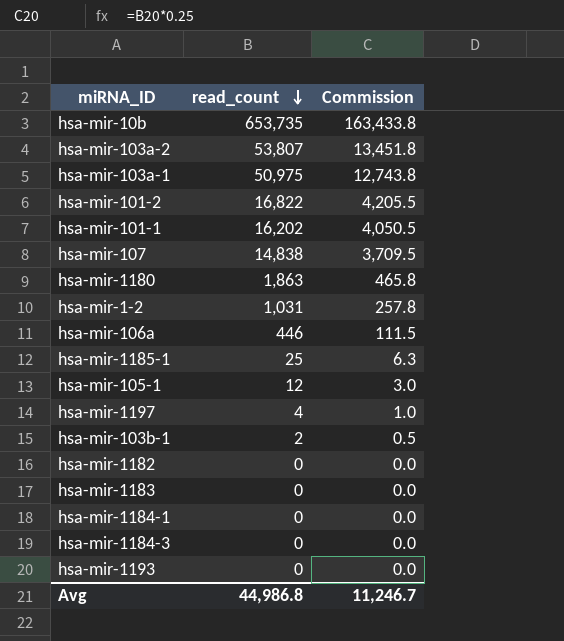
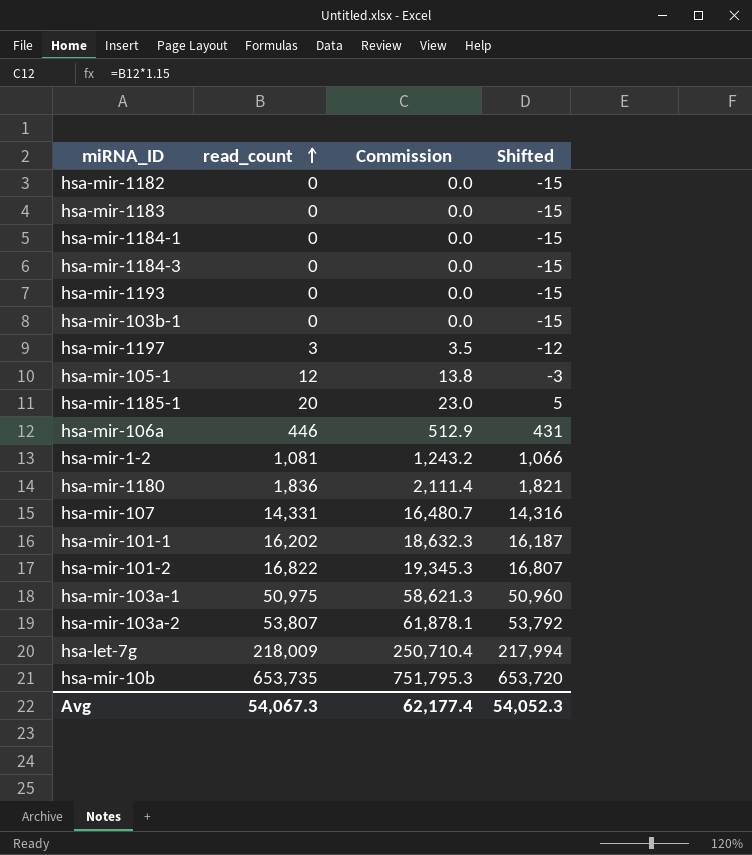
row order: read_count descending -> read_count ascending
column Commission | formula: [read_count] * 0.25 -> [read_count] * 1.15
column Shifted | formula: none -> [read_count] - 15
hsa-mir-103b-1 | read_count: 2 -> 0
hsa-mir-1197 | read_count: 4 -> 3
hsa-mir-1185-1 | read_count: 25 -> 20
hsa-mir-1-2 | read_count: 1,031 -> 1,081
hsa-mir-1180 | read_count: 1,863 -> 1,836
hsa-mir-107 | read_count: 14,838 -> 14,331
row hsa-let-7g: none -> 218,009 | 250,710.4 | 217,994
Avg | read_count: 44,986.8 -> 54,067.3
Avg | Commission: 11,246.7 -> 62,177.4

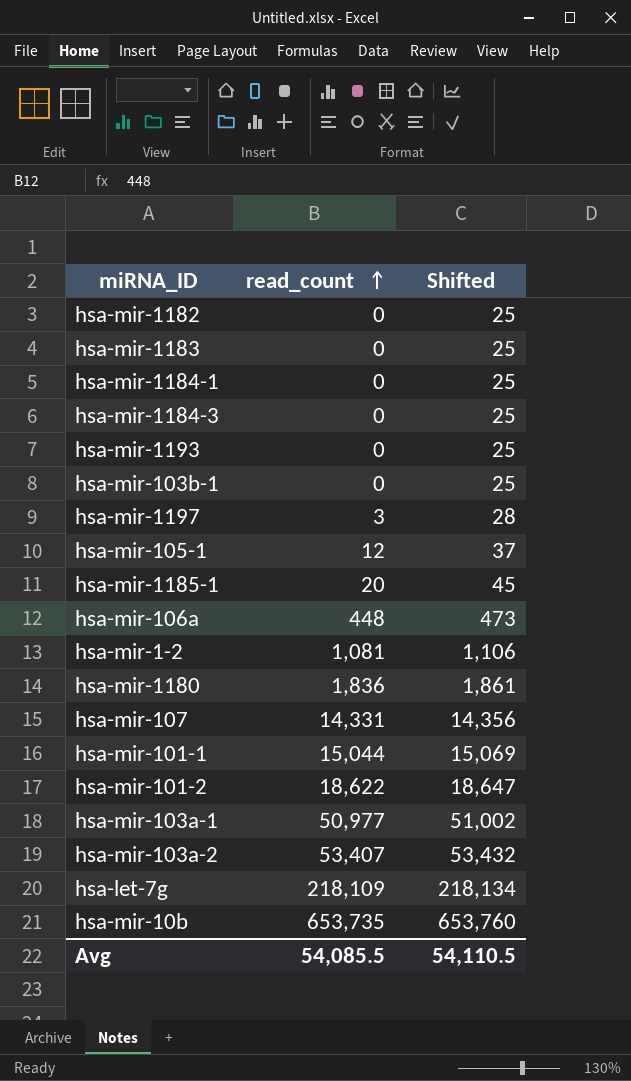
column Commission | formula: [read_count] * 1.15 -> none
column Shifted | formula: [read_count] - 15 -> [read_count] + 25
hsa-mir-106a | read_count: 446 -> 448
hsa-mir-101-1 | read_count: 16,202 -> 15,044
hsa-mir-101-2 | read_count: 16,822 -> 18,622
hsa-mir-103a-1 | read_count: 50,975 -> 50,977
hsa-mir-103a-2 | read_count: 53,807 -> 53,407
hsa-let-7g | read_count: 218,009 -> 218,109
Avg | read_count: 54,067.3 -> 54,085.5
Avg | Shifted: 54,052.3 -> 54,110.5

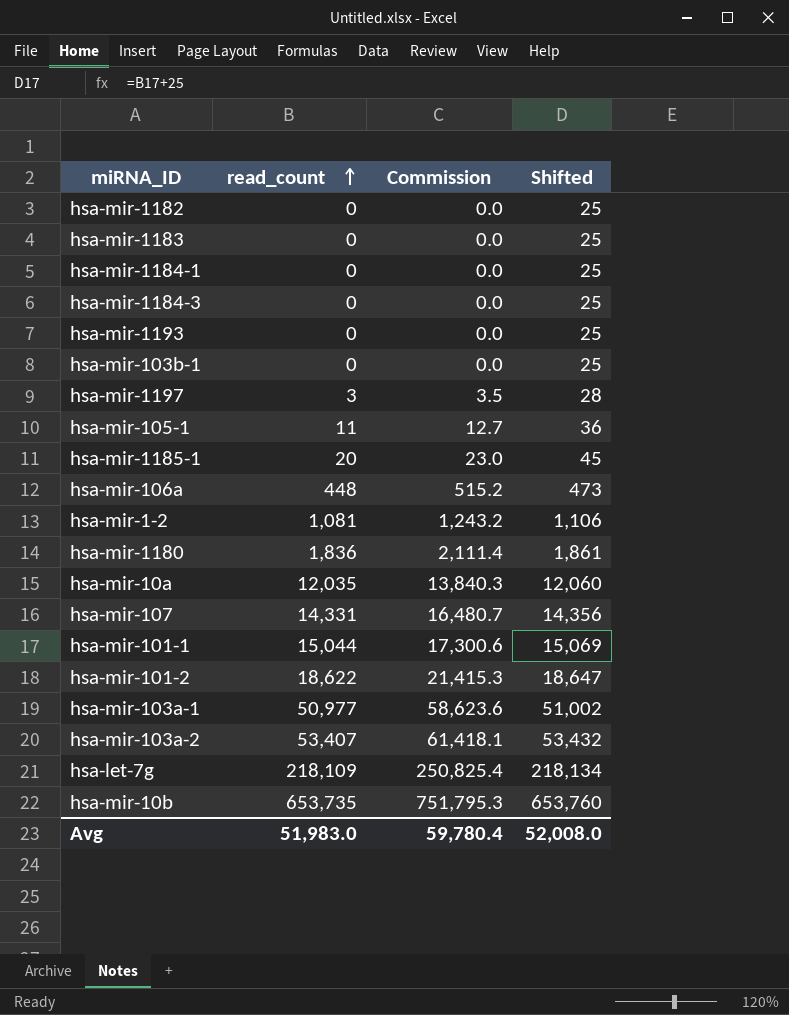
column Commission | formula: none -> [read_count] * 1.15
hsa-mir-105-1 | read_count: 12 -> 11
hsa-mir-105-1 | Shifted: 37 -> 36
row hsa-mir-10a: none -> 12,035 | 13,840.3 | 12,060
Avg | read_count: 54,085.5 -> 51,983.0
Avg | Shifted: 54,110.5 -> 52,008.0

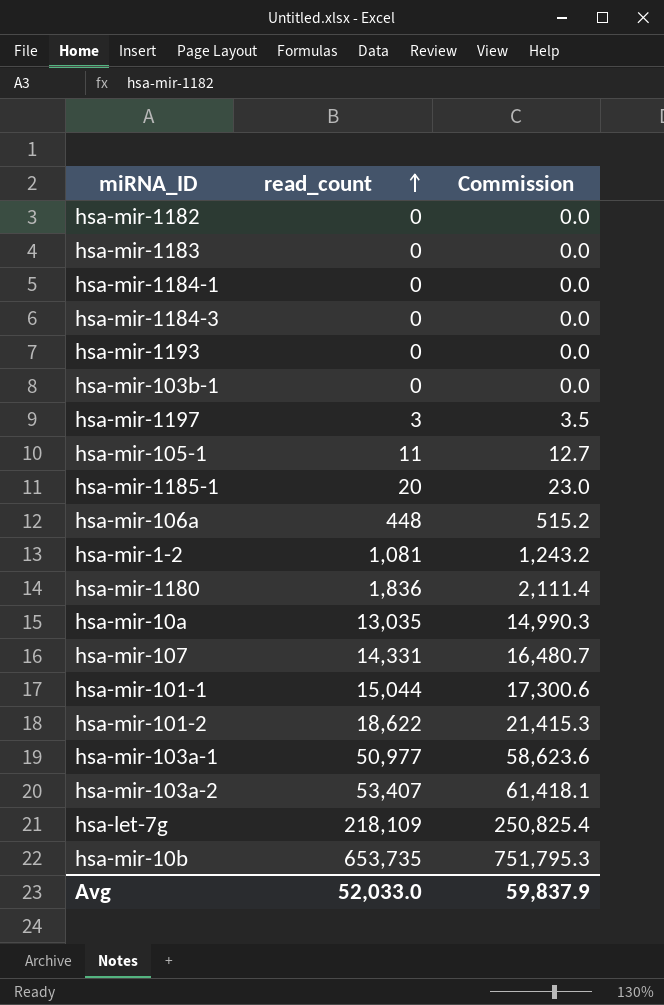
column Shifted | formula: [read_count] + 25 -> none
hsa-mir-10a | read_count: 12,035 -> 13,035
hsa-mir-10a | Commission: 13,840.3 -> 14,990.3
Avg | read_count: 51,983.0 -> 52,033.0
Avg | Commission: 59,780.4 -> 59,837.9

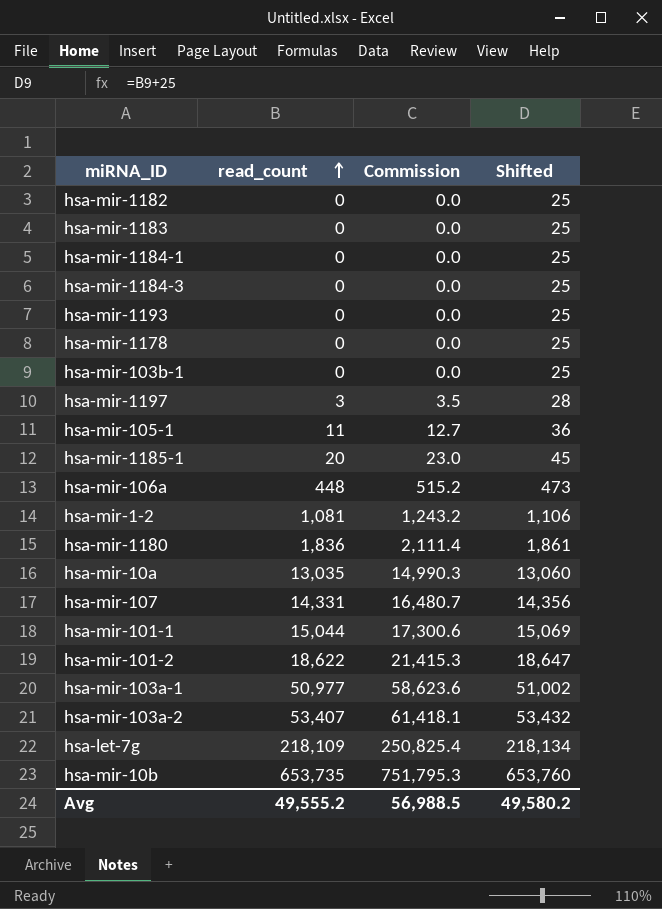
column Shifted | formula: none -> [read_count] + 25
row hsa-mir-1178: none -> 0 | 0.0 | 25
Avg | read_count: 52,033.0 -> 49,555.2
Avg | Commission: 59,837.9 -> 56,988.5

